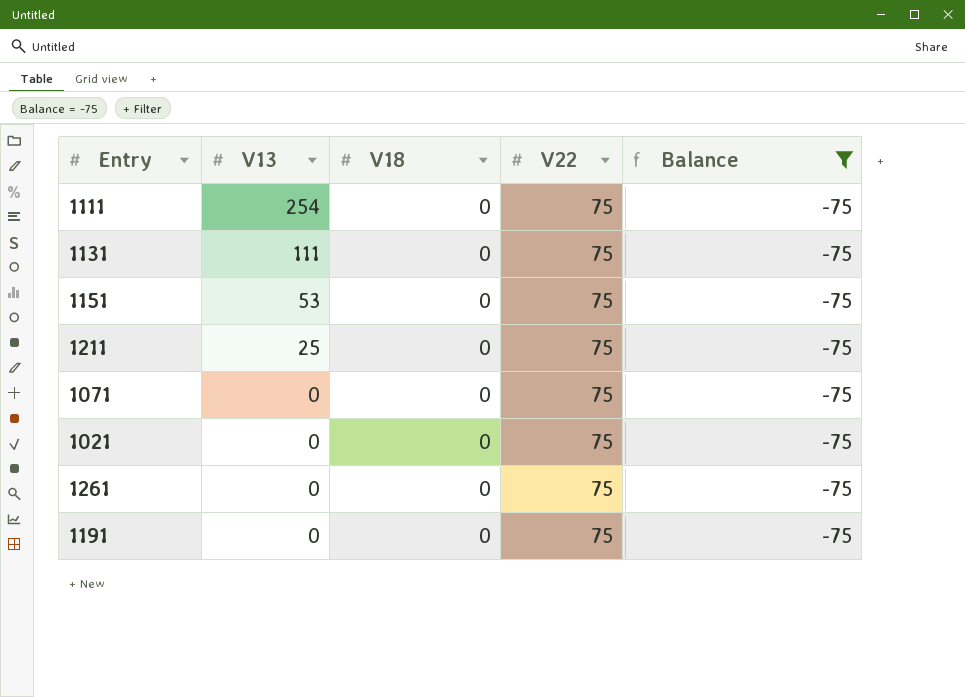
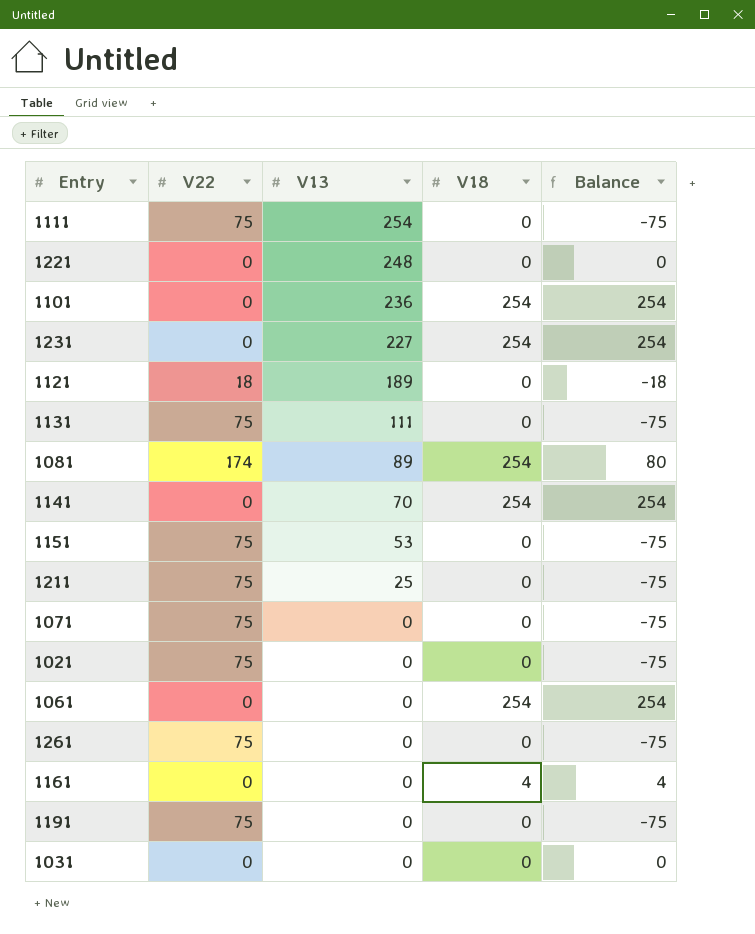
filter: Balance = -75 -> none
column V22 | position: 4 -> 2

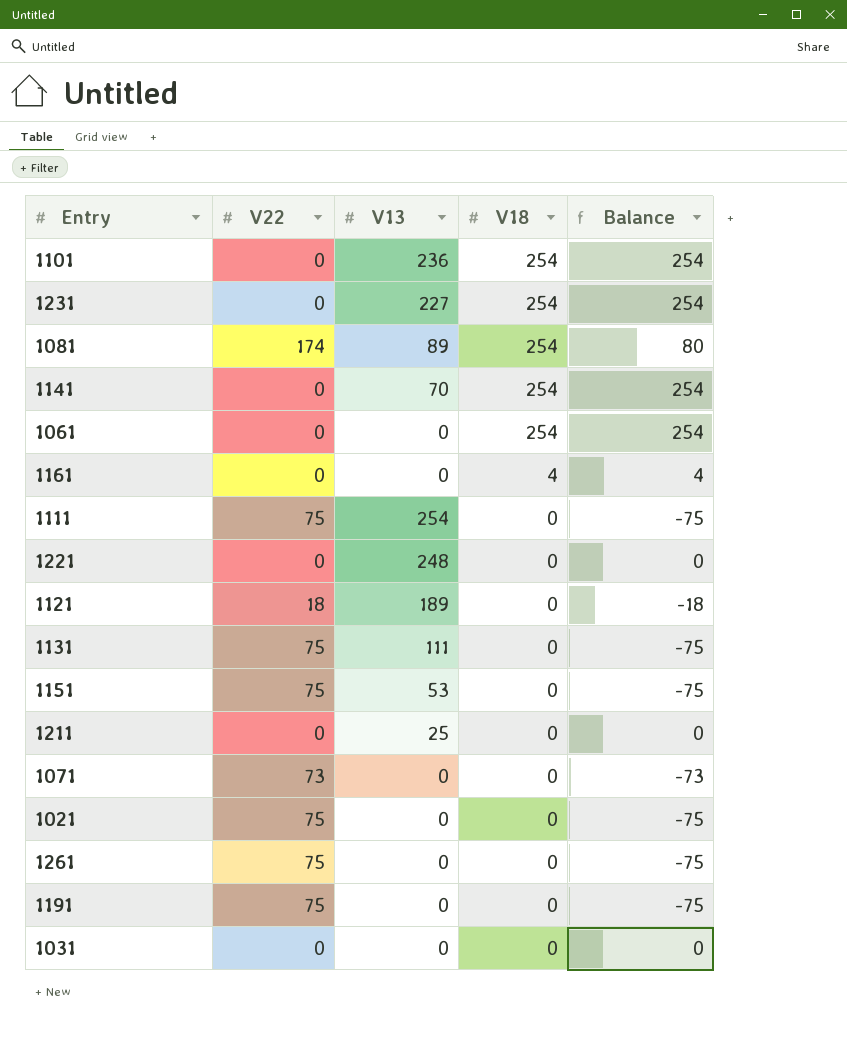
row order: V13 descending -> V18 descending
1211 | V22: 75 -> 0
1211 | Balance: -75 -> 0
1071 | V22: 75 -> 73
1071 | Balance: -75 -> -73

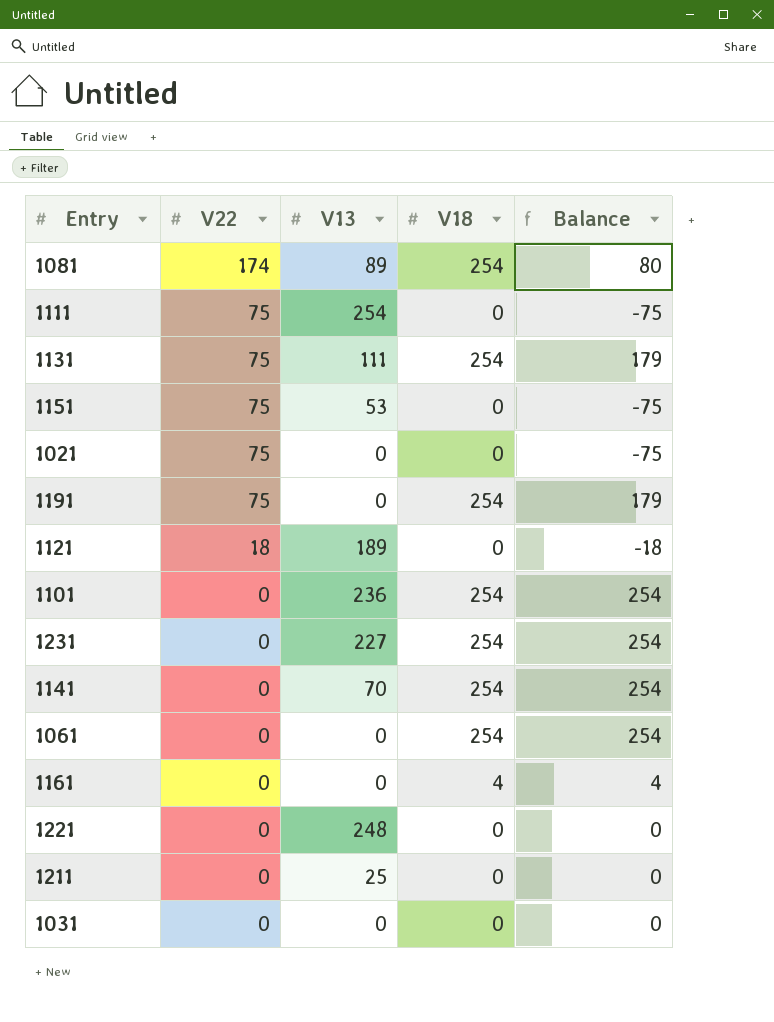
row order: V18 descending -> V22 descending
row 1071: 73 | 0 | 0 | -73 -> none
row 1261: 75 | 0 | 0 | -75 -> none
1131 | V18: 0 -> 254
1131 | Balance: -75 -> 179
1191 | V18: 0 -> 254
1191 | Balance: -75 -> 179

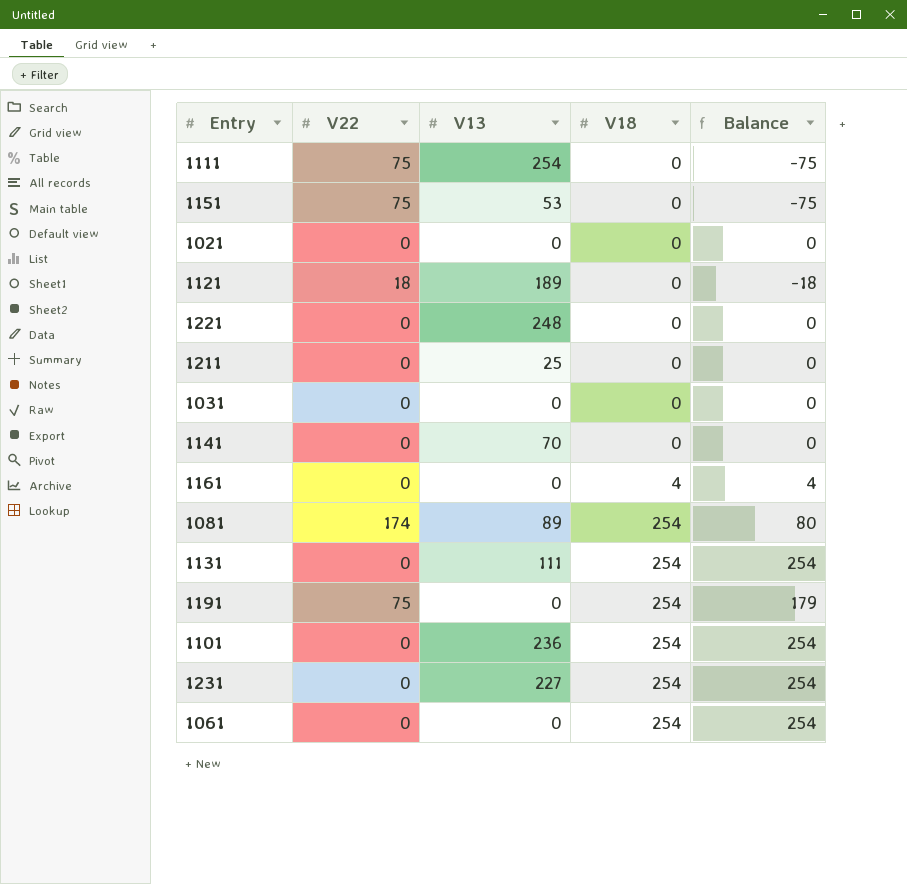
row order: V22 descending -> V18 ascending
1021 | V22: 75 -> 0
1021 | Balance: -75 -> 0
1141 | V18: 254 -> 0
1141 | Balance: 254 -> 0
1131 | V22: 75 -> 0
1131 | Balance: 179 -> 254

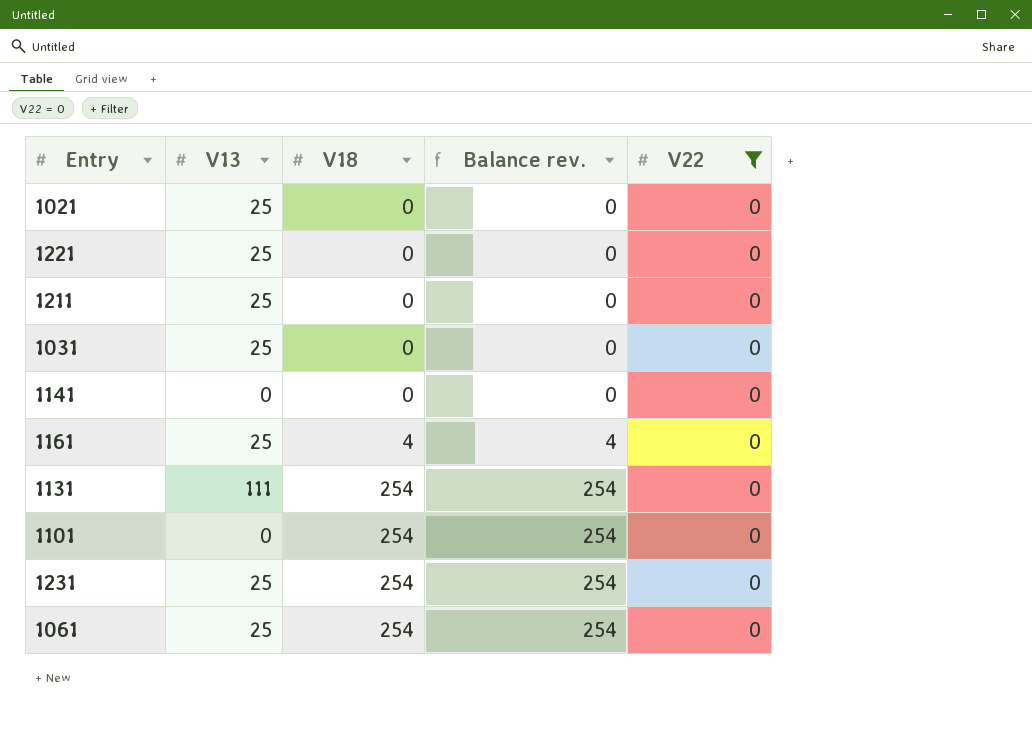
filter: none -> V22 = 0
column name: Balance -> Balance rev.
column V22 | position: 2 -> 5
1021 | V13: 0 -> 25
1221 | V13: 248 -> 25
1031 | V13: 0 -> 25
1141 | V13: 70 -> 0
1161 | V13: 0 -> 25
1101 | V13: 236 -> 0
1231 | V13: 227 -> 25
1061 | V13: 0 -> 25

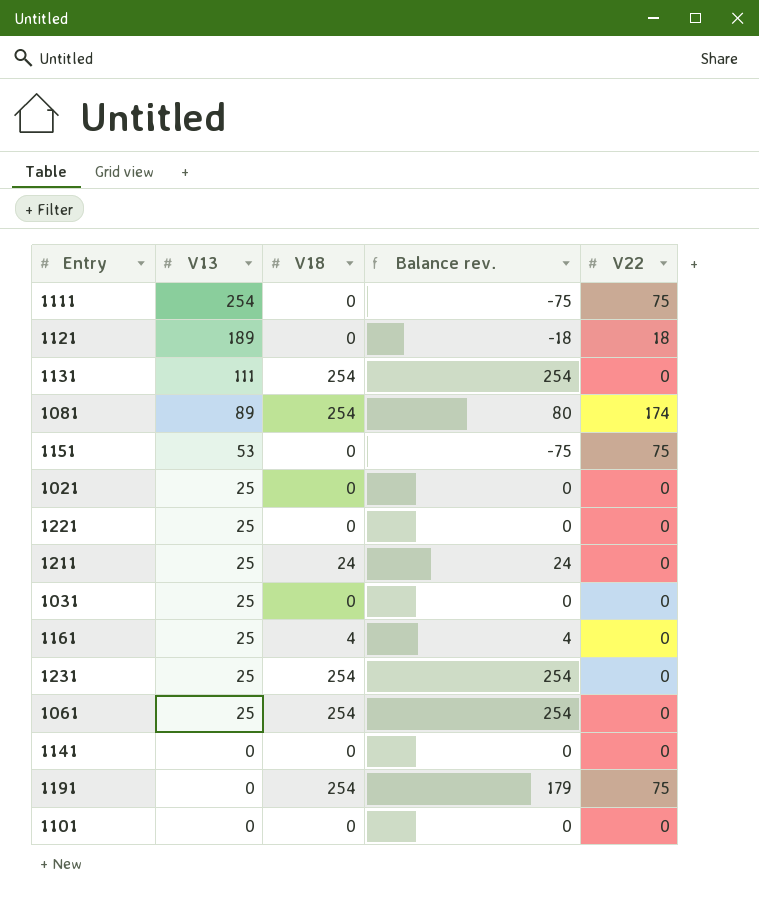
filter: V22 = 0 -> none
row order: V18 ascending -> V13 descending
1211 | V18: 0 -> 24
1211 | Balance rev.: 0 -> 24
1101 | V18: 254 -> 0
1101 | Balance rev.: 254 -> 0

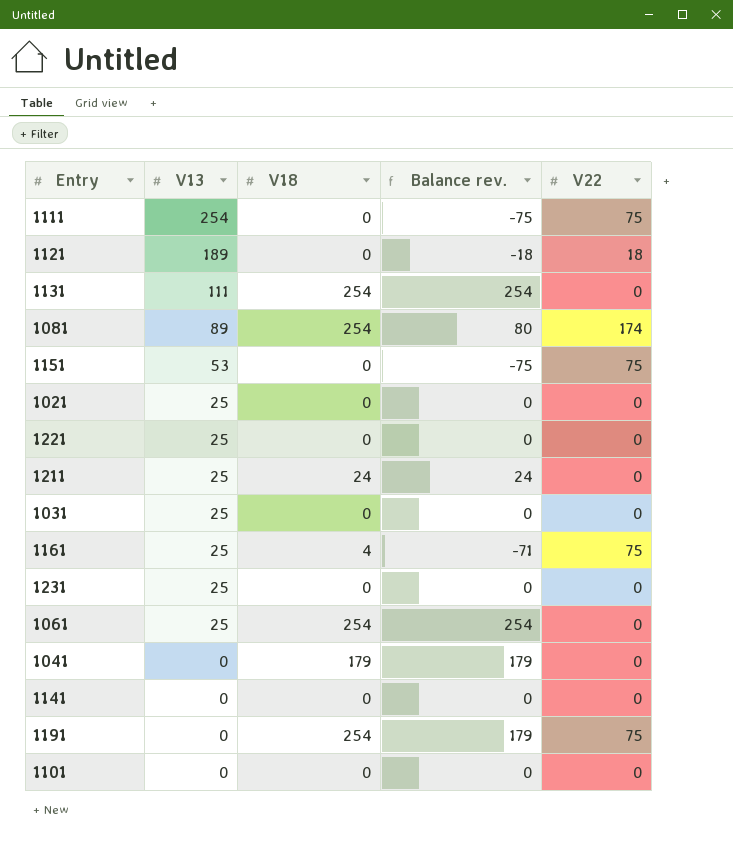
1161 | Balance rev.: 4 -> -71
1161 | V22: 0 -> 75
1231 | V18: 254 -> 0
1231 | Balance rev.: 254 -> 0
row 1041: none -> 0 | 179 | 179 | 0

